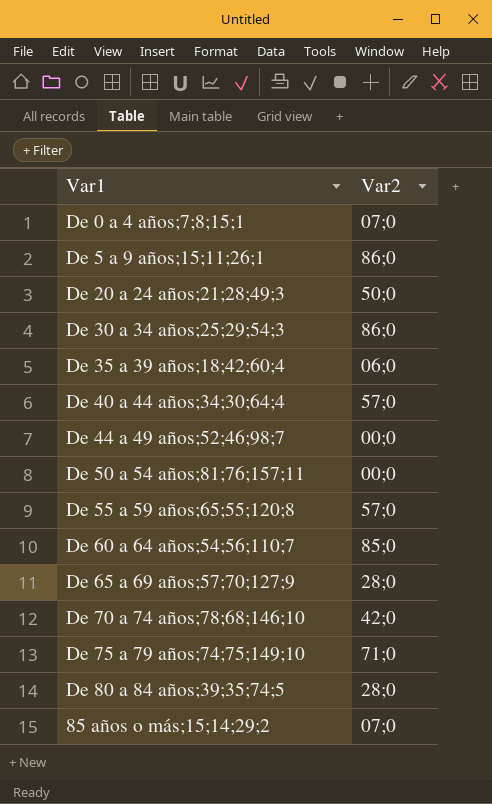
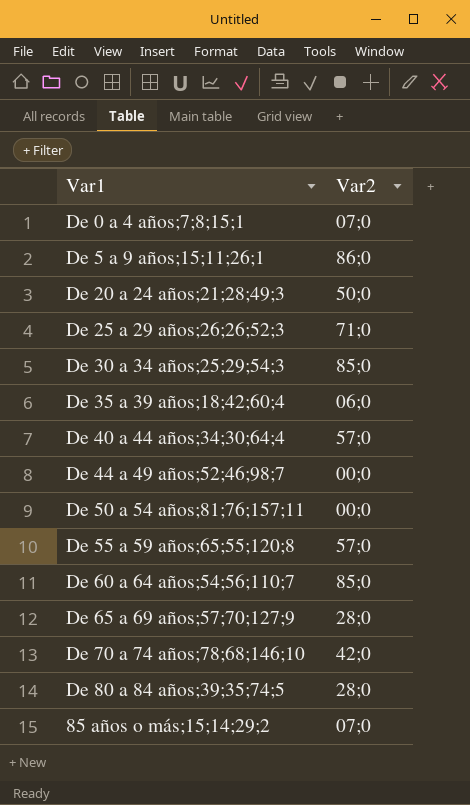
row De 75 a 79 años;74;75;149;10: 71;0 -> none
row De 25 a 29 años;26;26;52;3: none -> 71;0
De 30 a 34 años;25;29;54;3 | Var2: 86;0 -> 85;0

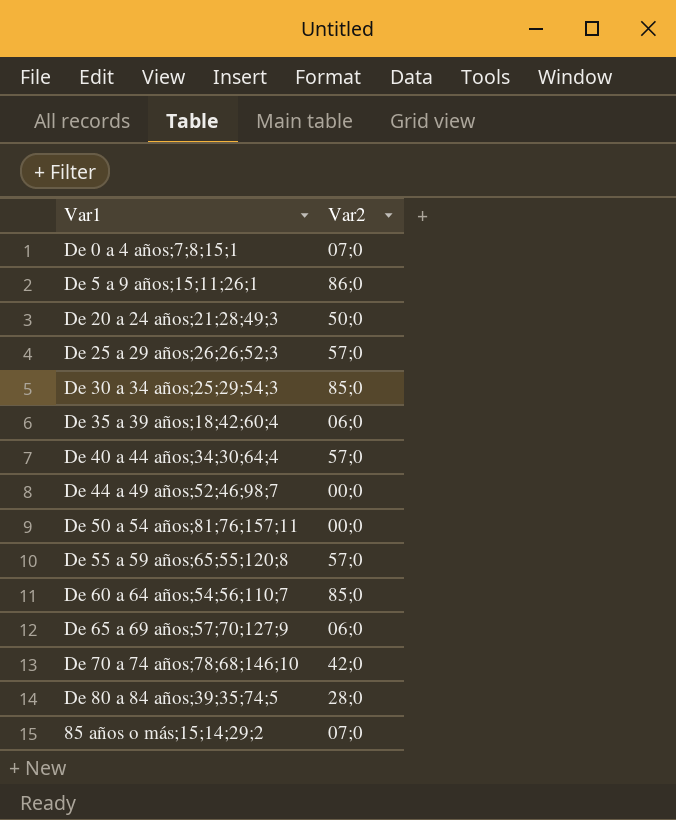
De 25 a 29 años;26;26;52;3 | Var2: 71;0 -> 57;0
De 65 a 69 años;57;70;127;9 | Var2: 28;0 -> 06;0

